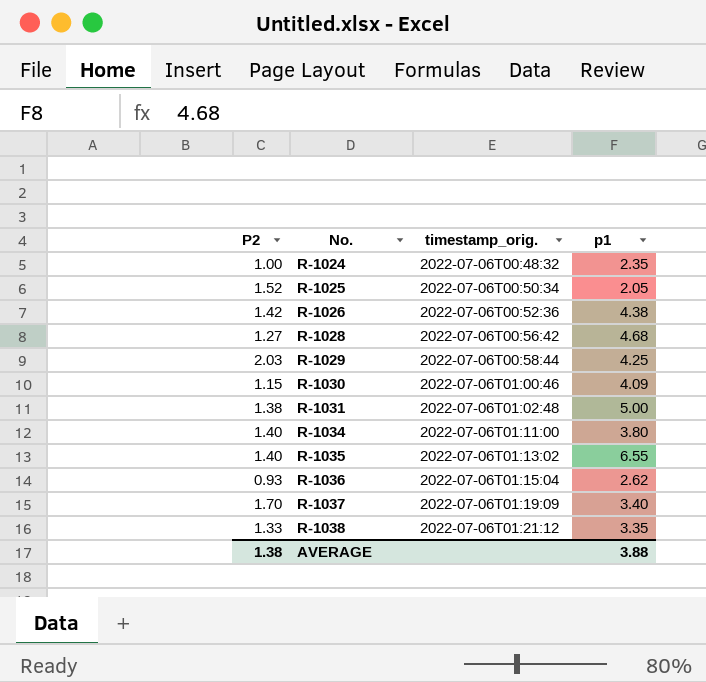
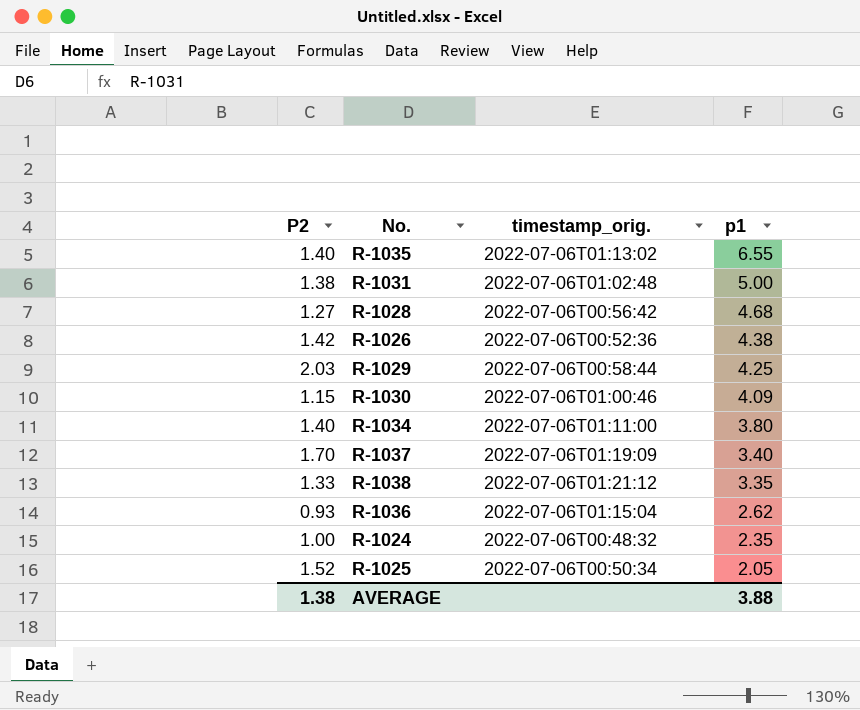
row order: No. ascending -> p1 descending

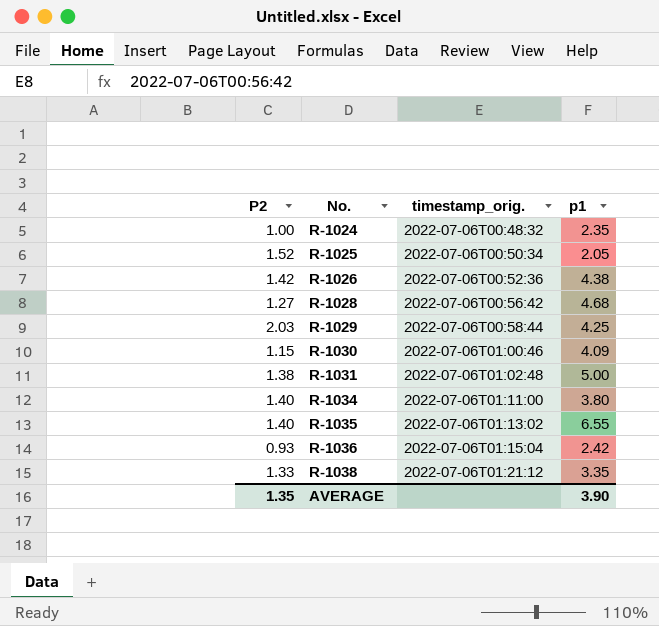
row order: p1 descending -> No. ascending
row R-1037: 1.70 | 2022-07-06T01:19:09 | 3.40 -> none
R-1036 | p1: 2.62 -> 2.42
AVERAGE | P2: 1.38 -> 1.35
AVERAGE | p1: 3.88 -> 3.90

